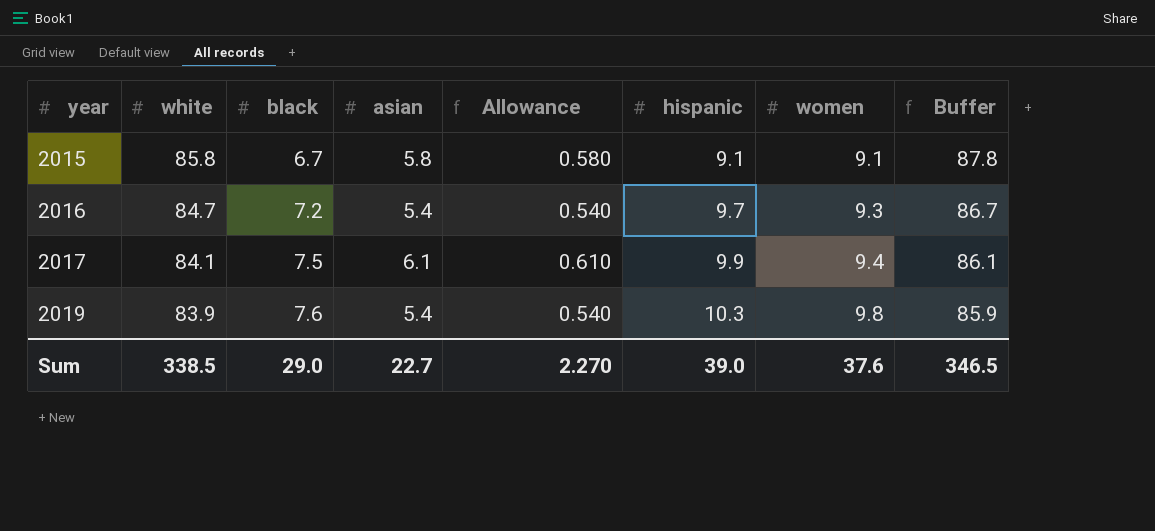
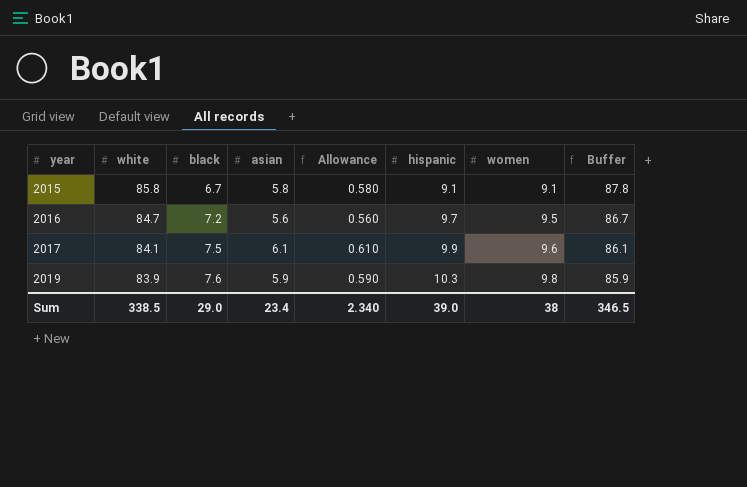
2016 | asian: 5.4 -> 5.6
2016 | Allowance: 0.540 -> 0.560
2016 | women: 9.3 -> 9.5
2017 | women: 9.4 -> 9.6
2019 | asian: 5.4 -> 5.9
2019 | Allowance: 0.540 -> 0.590
Sum | asian: 22.7 -> 23.4
Sum | Allowance: 2.270 -> 2.340
Sum | women: 37.6 -> 38

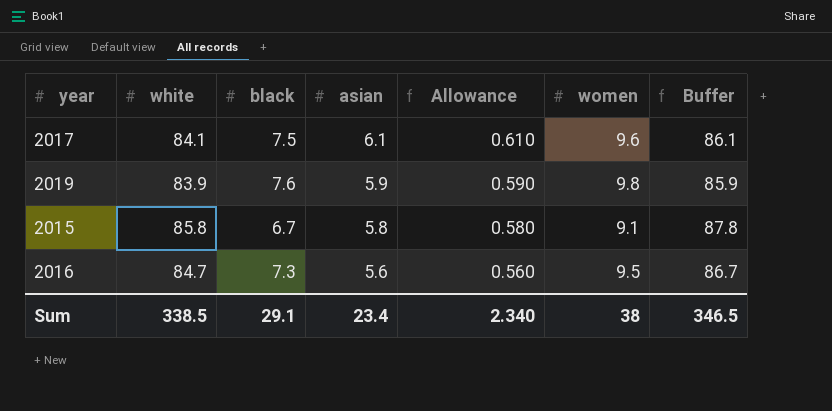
row order: year ascending -> asian descending
column hispanic | position: 6 -> none
2016 | black: 7.2 -> 7.3
Sum | black: 29.0 -> 29.1

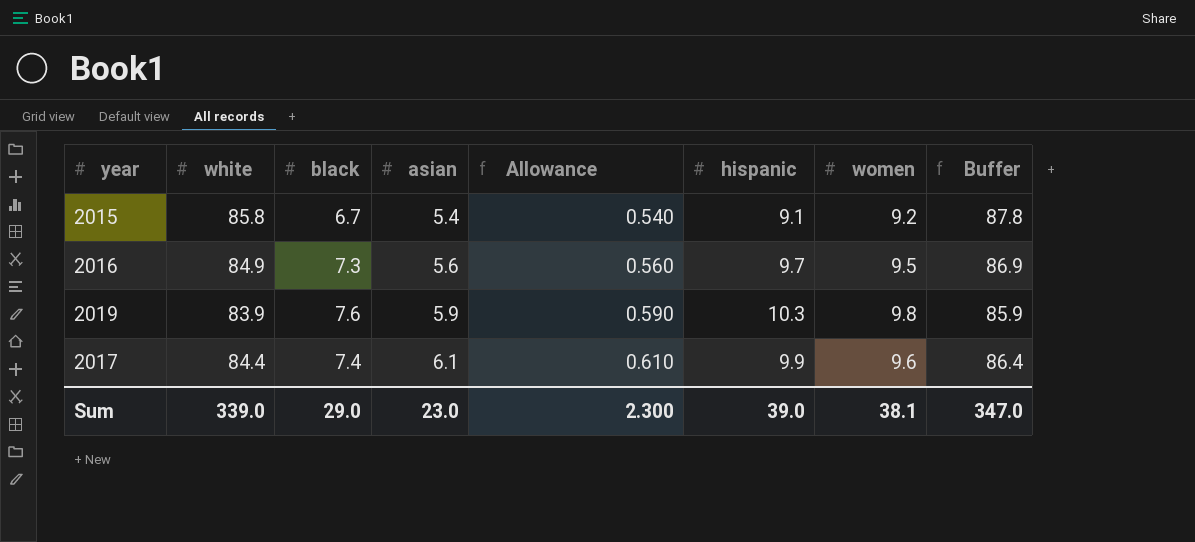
row order: asian descending -> asian ascending
column hispanic | position: none -> 6
2015 | asian: 5.8 -> 5.4
2015 | Allowance: 0.580 -> 0.540
2015 | women: 9.1 -> 9.2
2016 | white: 84.7 -> 84.9
2016 | Buffer: 86.7 -> 86.9
2017 | white: 84.1 -> 84.4
2017 | black: 7.5 -> 7.4
2017 | Buffer: 86.1 -> 86.4
Sum | white: 338.5 -> 339.0
Sum | black: 29.1 -> 29.0
Sum | asian: 23.4 -> 23.0
Sum | Allowance: 2.340 -> 2.300
Sum | women: 38 -> 38.1
Sum | Buffer: 346.5 -> 347.0

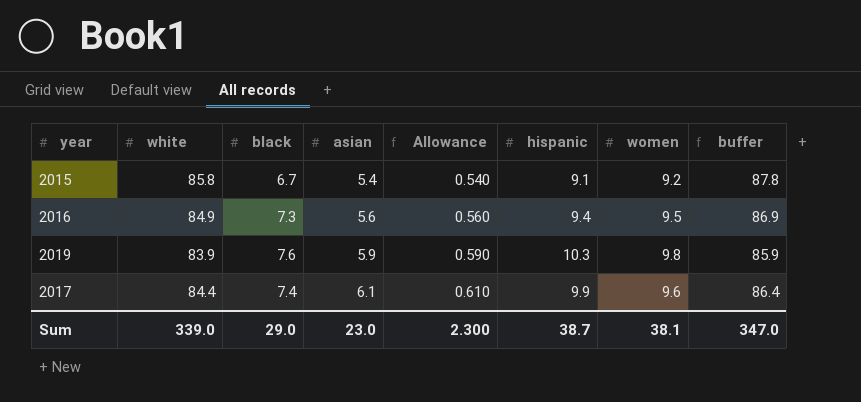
column name: Buffer -> buffer
2016 | hispanic: 9.7 -> 9.4
Sum | hispanic: 39.0 -> 38.7

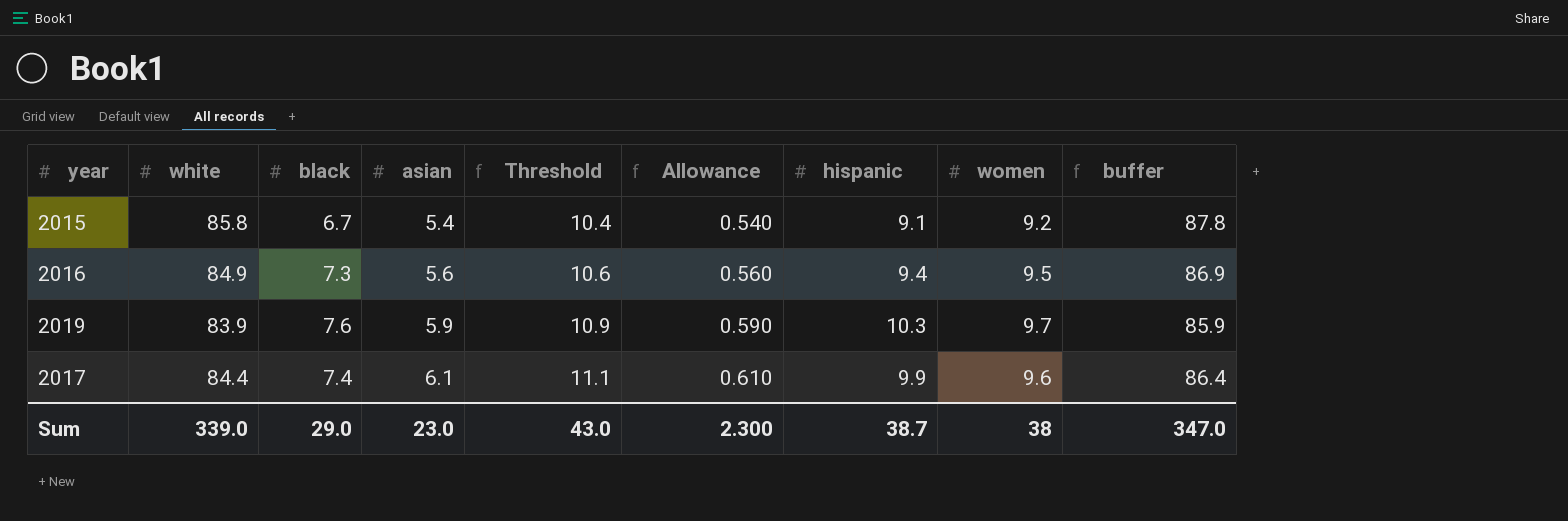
column Threshold | formula: none -> [asian] + 5
2019 | women: 9.8 -> 9.7
Sum | women: 38.1 -> 38

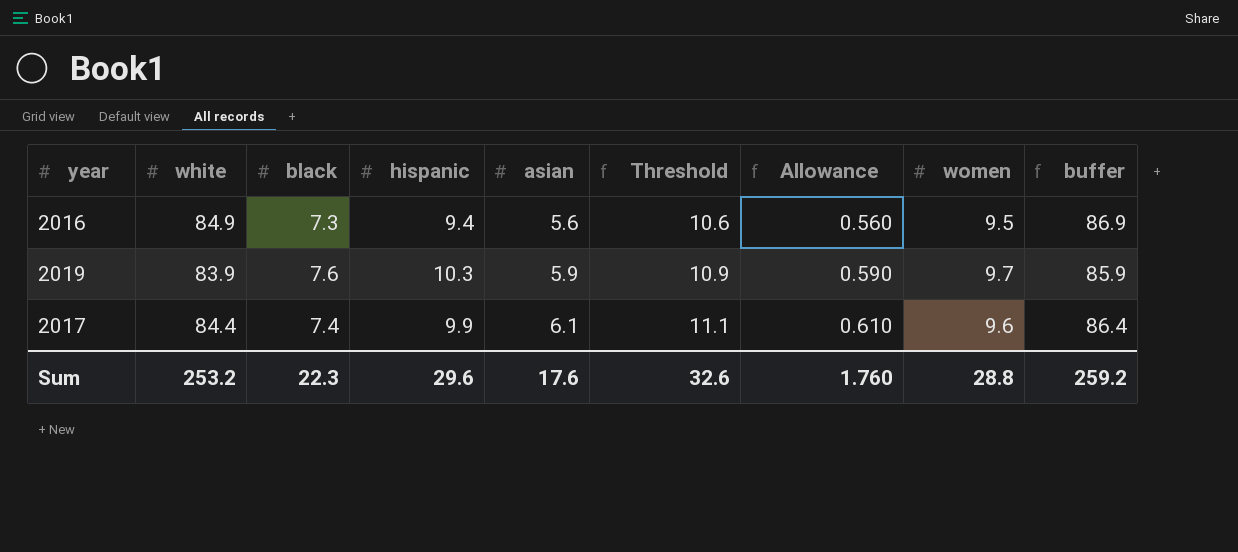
column hispanic | position: 7 -> 4
row 2015: 85.8 | 6.7 | 5.4 | 10.4 | 0.540 | 9.1 | 9.2 | 87.8 -> none
Sum | white: 339.0 -> 253.2
Sum | black: 29.0 -> 22.3
Sum | hispanic: 38.7 -> 29.6
Sum | asian: 23.0 -> 17.6
Sum | Threshold: 43.0 -> 32.6
Sum | Allowance: 2.300 -> 1.760
Sum | women: 38 -> 28.8
Sum | buffer: 347.0 -> 259.2

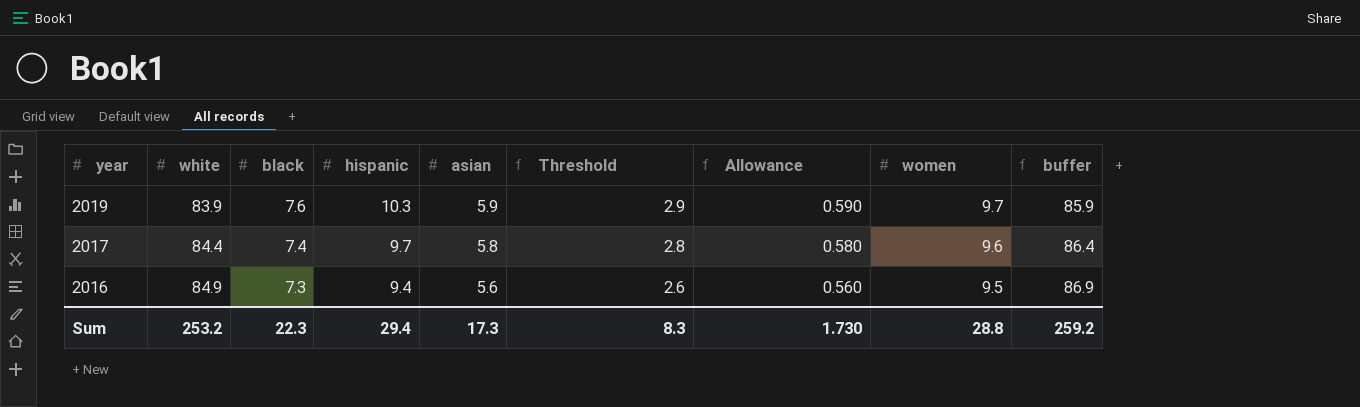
row order: asian ascending -> year descending
column Threshold | formula: [asian] + 5 -> [asian] - 3
2017 | hispanic: 9.9 -> 9.7
2017 | asian: 6.1 -> 5.8
2017 | Allowance: 0.610 -> 0.580
Sum | hispanic: 29.6 -> 29.4
Sum | asian: 17.6 -> 17.3
Sum | Threshold: 32.6 -> 8.3
Sum | Allowance: 1.760 -> 1.730

